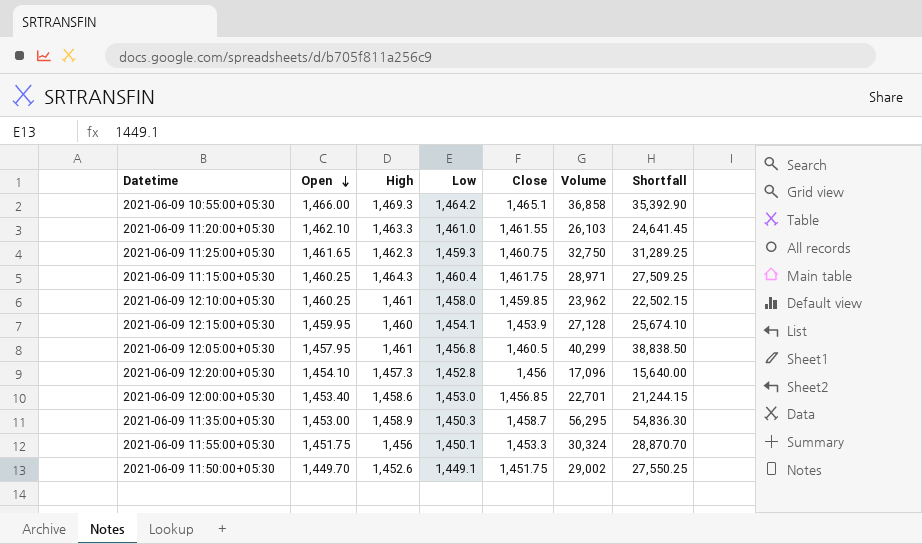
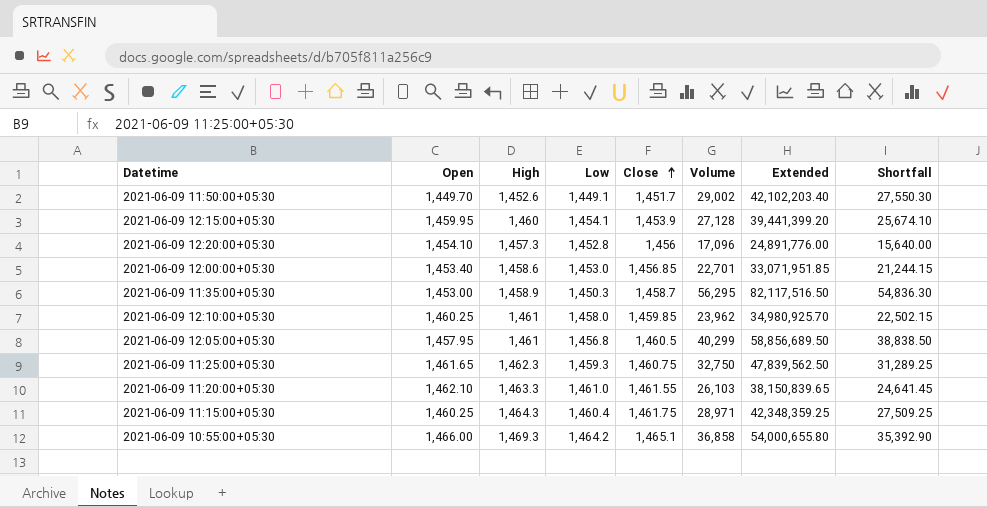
row order: Open descending -> Close ascending
column Extended | formula: none -> [Close] * [Volume]
row 2021-06-09 11:55:00+05:30: 1,451.75 | 1,456 | 1,450.1 | 1,453.3 | 30,324 | 28,870.70 -> none
2021-06-09 11:50:00+05:30 | Close: 1,451.75 -> 1,451.7
2021-06-09 11:50:00+05:30 | Shortfall: 27,550.25 -> 27,550.30

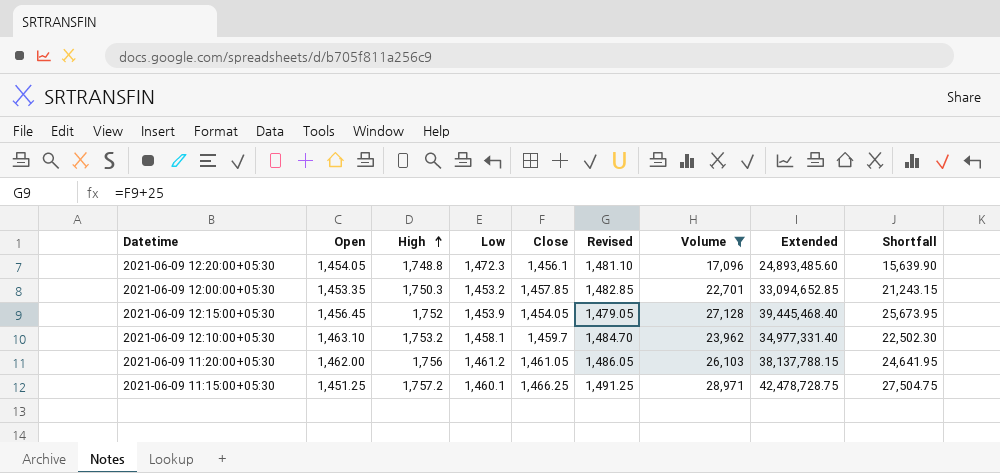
filter: none -> Volume <= 28,971
row order: Close ascending -> High ascending
column Revised | formula: none -> [Close] + 25
2021-06-09 12:20:00+05:30 | Open: 1,454.10 -> 1,454.05
2021-06-09 12:20:00+05:30 | High: 1,457.3 -> 1,748.8
2021-06-09 12:20:00+05:30 | Low: 1,452.8 -> 1,472.3
2021-06-09 12:20:00+05:30 | Close: 1,456 -> 1,456.1
2021-06-09 12:20:00+05:30 | Extended: 24,891,776.00 -> 24,893,485.60
2021-06-09 12:20:00+05:30 | Shortfall: 15,640.00 -> 15,639.90
2021-06-09 12:00:00+05:30 | Open: 1,453.40 -> 1,453.35
2021-06-09 12:00:00+05:30 | High: 1,458.6 -> 1,750.3
2021-06-09 12:00:00+05:30 | Low: 1,453.0 -> 1,453.2
2021-06-09 12:00:00+05:30 | Close: 1,456.85 -> 1,457.85
2021-06-09 12:00:00+05:30 | Extended: 33,071,951.85 -> 33,094,652.85
2021-06-09 12:00:00+05:30 | Shortfall: 21,244.15 -> 21,243.15
2021-06-09 12:15:00+05:30 | Open: 1,459.95 -> 1,456.45
2021-06-09 12:15:00+05:30 | High: 1,460 -> 1,752
2021-06-09 12:15:00+05:30 | Low: 1,454.1 -> 1,453.9
2021-06-09 12:15:00+05:30 | Close: 1,453.9 -> 1,454.05
2021-06-09 12:15:00+05:30 | Extended: 39,441,399.20 -> 39,445,468.40
2021-06-09 12:15:00+05:30 | Shortfall: 25,674.10 -> 25,673.95
2021-06-09 12:10:00+05:30 | Open: 1,460.25 -> 1,463.10
2021-06-09 12:10:00+05:30 | High: 1,461 -> 1,753.2
2021-06-09 12:10:00+05:30 | Low: 1,458.0 -> 1,458.1
2021-06-09 12:10:00+05:30 | Close: 1,459.85 -> 1,459.7
2021-06-09 12:10:00+05:30 | Extended: 34,980,925.70 -> 34,977,331.40
2021-06-09 12:10:00+05:30 | Shortfall: 22,502.15 -> 22,502.30
2021-06-09 11:20:00+05:30 | Open: 1,462.10 -> 1,462.00
2021-06-09 11:20:00+05:30 | High: 1,463.3 -> 1,756
2021-06-09 11:20:00+05:30 | Low: 1,461.0 -> 1,461.2
2021-06-09 11:20:00+05:30 | Close: 1,461.55 -> 1,461.05
2021-06-09 11:20:00+05:30 | Extended: 38,150,839.65 -> 38,137,788.15
2021-06-09 11:20:00+05:30 | Shortfall: 24,641.45 -> 24,641.95
2021-06-09 11:15:00+05:30 | Open: 1,460.25 -> 1,451.25
2021-06-09 11:15:00+05:30 | High: 1,464.3 -> 1,757.2
2021-06-09 11:15:00+05:30 | Low: 1,460.4 -> 1,460.1
2021-06-09 11:15:00+05:30 | Close: 1,461.75 -> 1,466.25
2021-06-09 11:15:00+05:30 | Extended: 42,348,359.25 -> 42,478,728.75
2021-06-09 11:15:00+05:30 | Shortfall: 27,509.25 -> 27,504.75

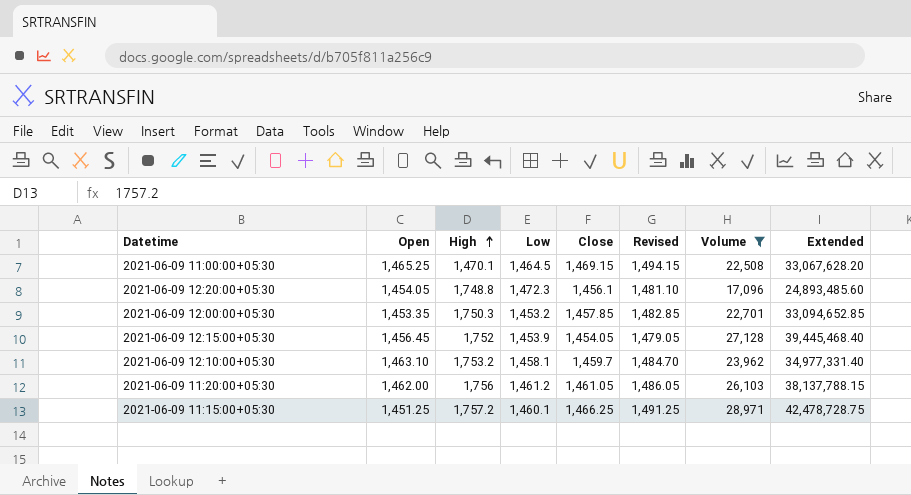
column Shortfall | formula: [Volume] - [Close] -> none
row 2021-06-09 11:00:00+05:30: none -> 1,465.25 | 1,470.1 | 1,464.5 | 1,469.15 | 1,494.15 | 22,508 | 33,067,628.20

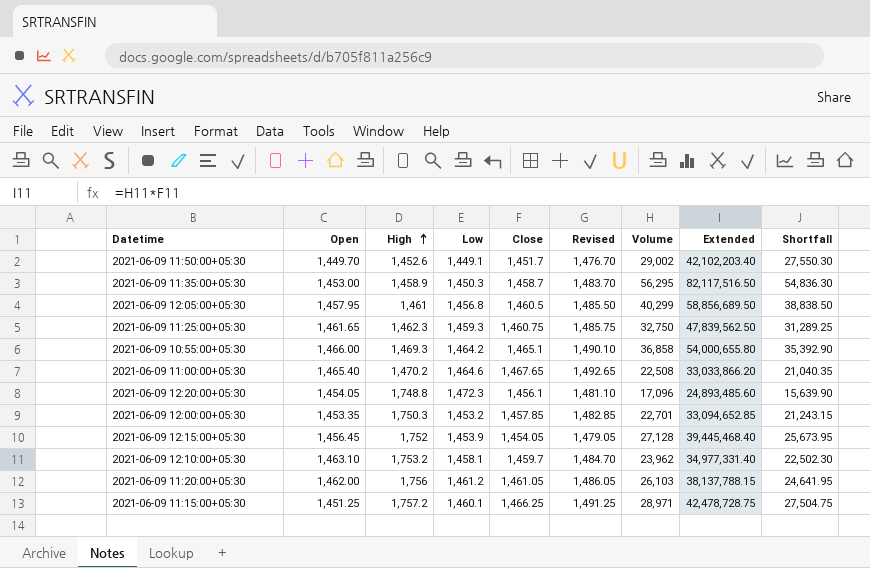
filter: Volume <= 28,971 -> none
column Shortfall | formula: none -> [Volume] - [Close]
2021-06-09 11:00:00+05:30 | Open: 1,465.25 -> 1,465.40
2021-06-09 11:00:00+05:30 | High: 1,470.1 -> 1,470.2
2021-06-09 11:00:00+05:30 | Low: 1,464.5 -> 1,464.6
2021-06-09 11:00:00+05:30 | Close: 1,469.15 -> 1,467.65
2021-06-09 11:00:00+05:30 | Revised: 1,494.15 -> 1,492.65
2021-06-09 11:00:00+05:30 | Extended: 33,067,628.20 -> 33,033,866.20

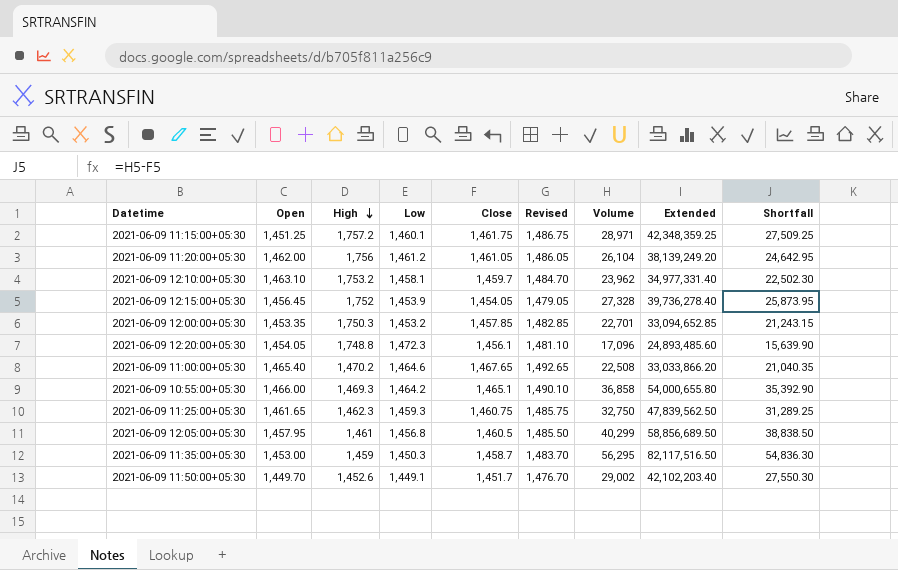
row order: High ascending -> High descending
2021-06-09 11:15:00+05:30 | Close: 1,466.25 -> 1,461.75
2021-06-09 11:15:00+05:30 | Revised: 1,491.25 -> 1,486.75
2021-06-09 11:15:00+05:30 | Extended: 42,478,728.75 -> 42,348,359.25
2021-06-09 11:15:00+05:30 | Shortfall: 27,504.75 -> 27,509.25
2021-06-09 11:20:00+05:30 | Volume: 26,103 -> 26,104
2021-06-09 11:20:00+05:30 | Extended: 38,137,788.15 -> 38,139,249.20
2021-06-09 11:20:00+05:30 | Shortfall: 24,641.95 -> 24,642.95
2021-06-09 12:15:00+05:30 | Volume: 27,128 -> 27,328
2021-06-09 12:15:00+05:30 | Extended: 39,445,468.40 -> 39,736,278.40
2021-06-09 12:15:00+05:30 | Shortfall: 25,673.95 -> 25,873.95
2021-06-09 11:35:00+05:30 | High: 1,458.9 -> 1,459

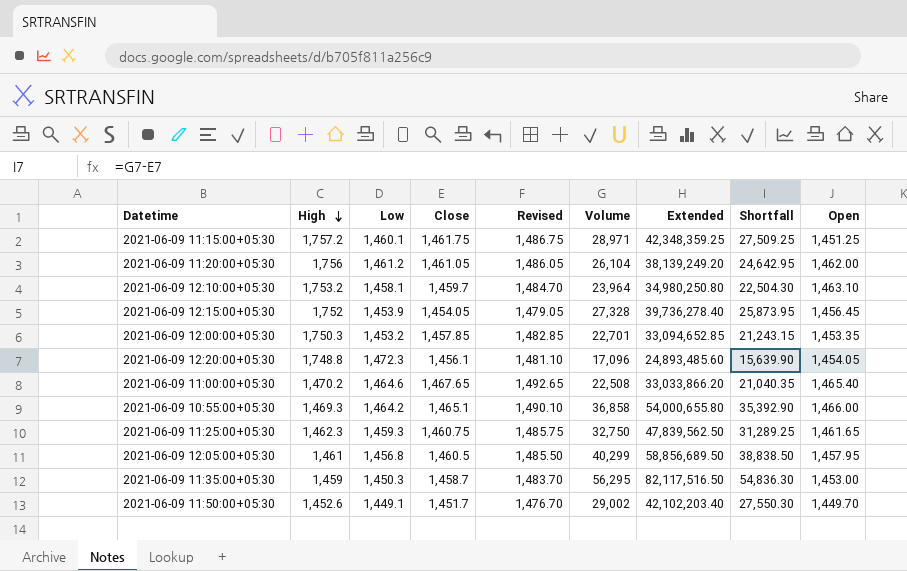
column Open | position: 2 -> 9
2021-06-09 12:10:00+05:30 | Volume: 23,962 -> 23,964
2021-06-09 12:10:00+05:30 | Extended: 34,977,331.40 -> 34,980,250.80
2021-06-09 12:10:00+05:30 | Shortfall: 22,502.30 -> 22,504.30

